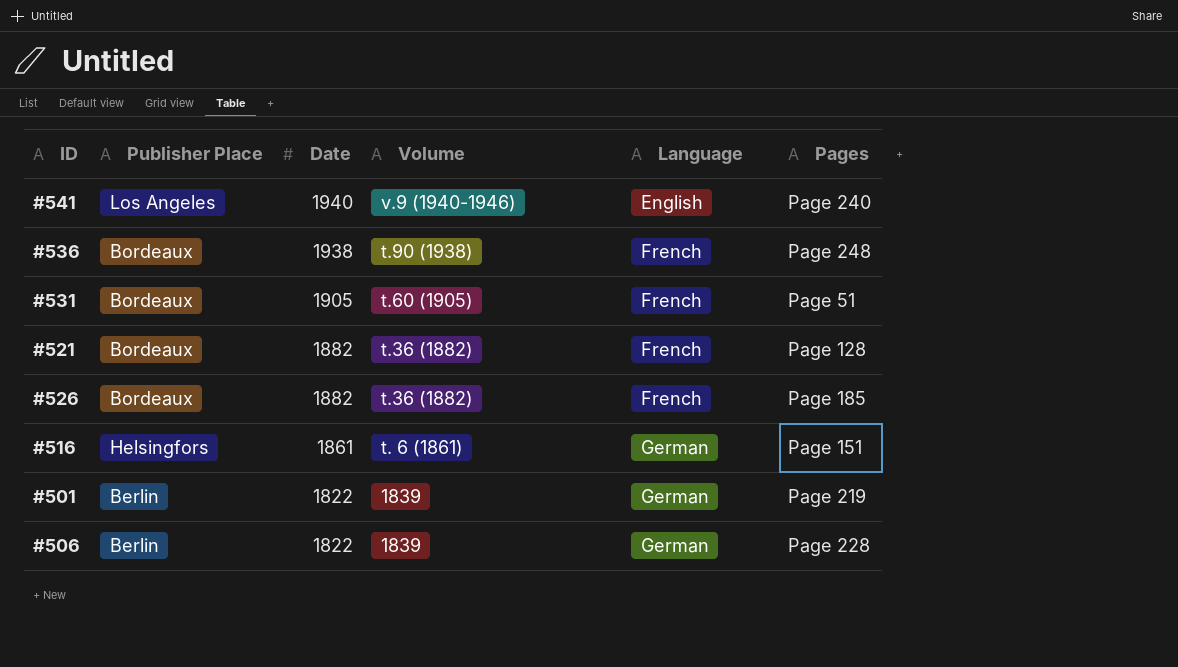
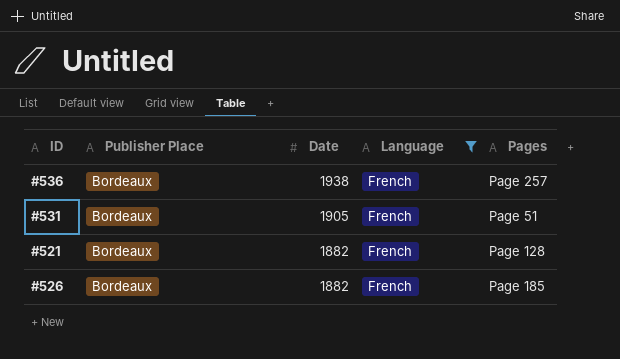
filter: none -> Language = French
column Volume | position: 4 -> none
#536 | Pages: Page 248 -> Page 257

